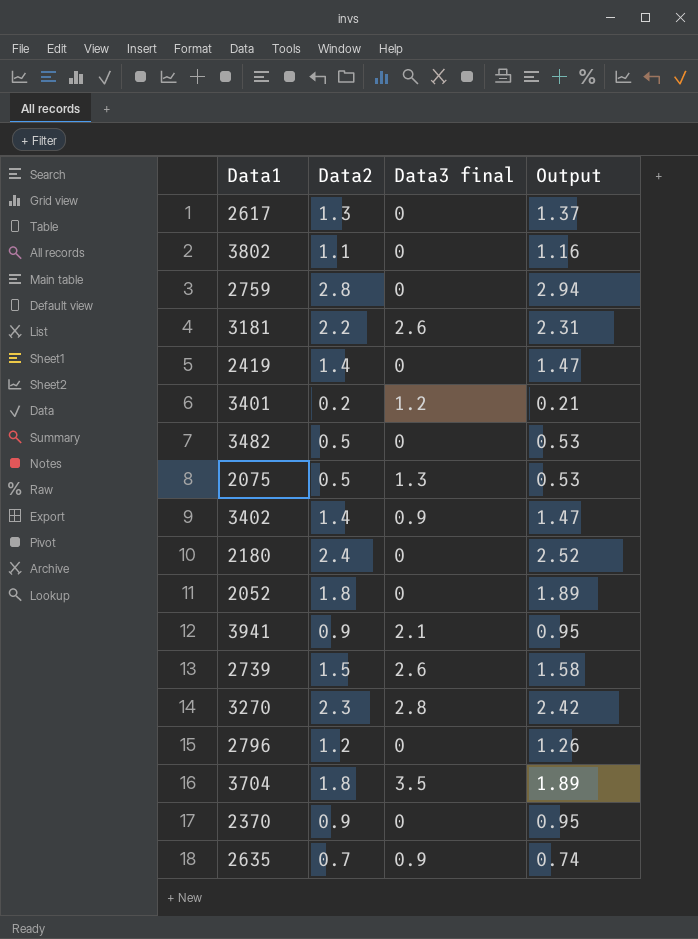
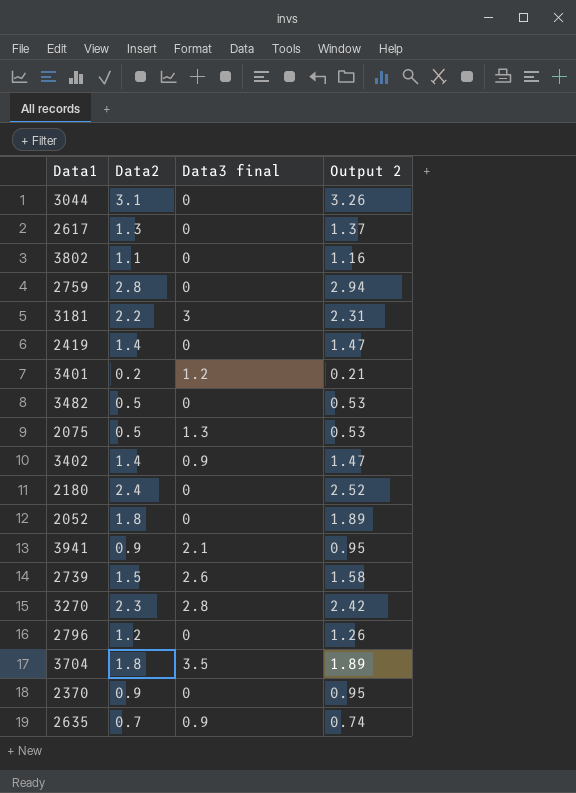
column name: Output -> Output 2
row 3044: none -> 3.1 | 0 | 3.26
3181 | Data3 final: 2.6 -> 3

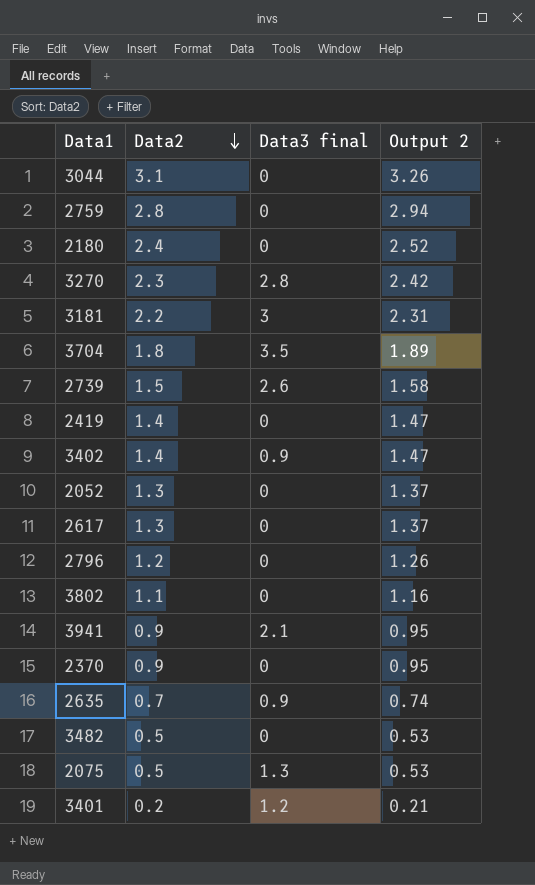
row order: none -> Data2 descending
2052 | Data2: 1.8 -> 1.3
2052 | Output 2: 1.89 -> 1.37

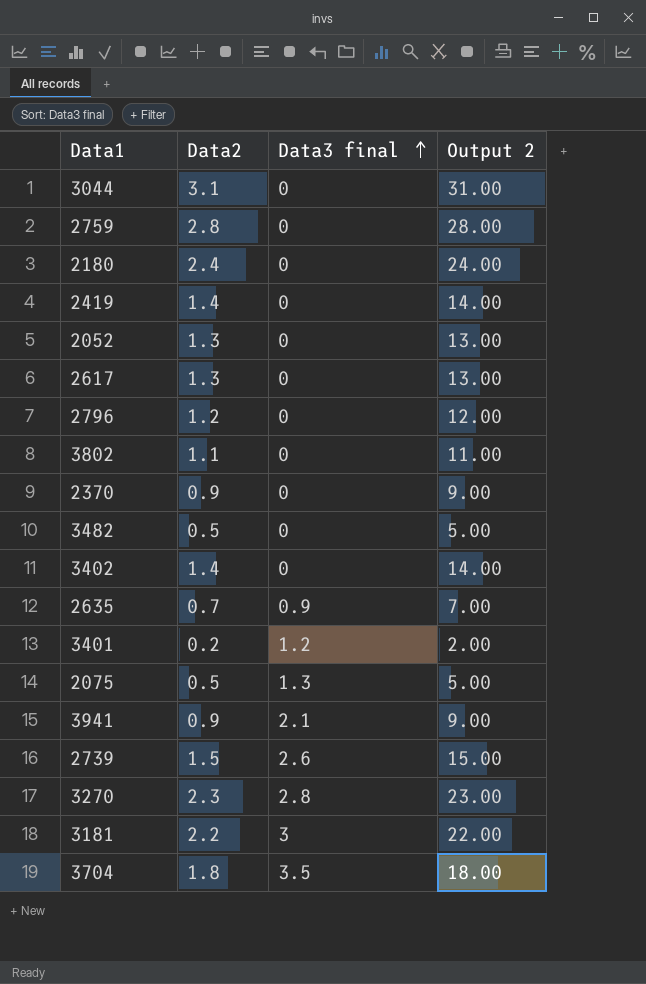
row order: Data2 descending -> Data3 final ascending
column Output 2 | formula: [Data2] * 1.05 -> [Data2] * 10
3402 | Data3 final: 0.9 -> 0

